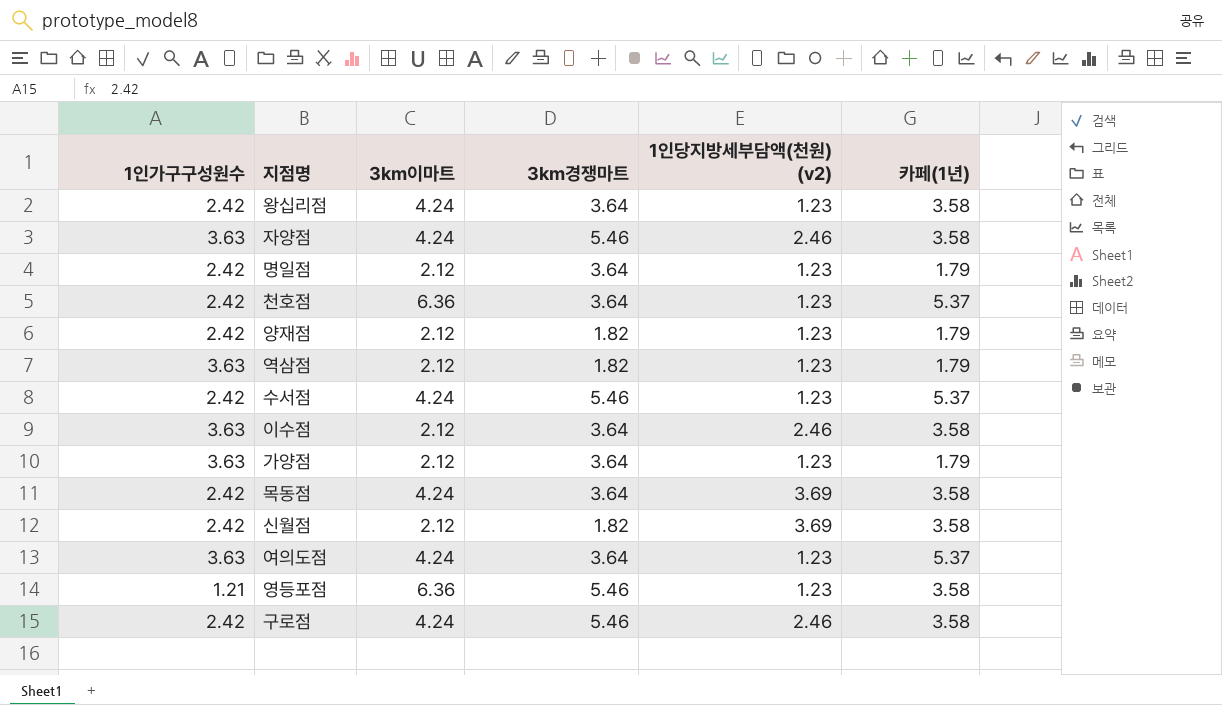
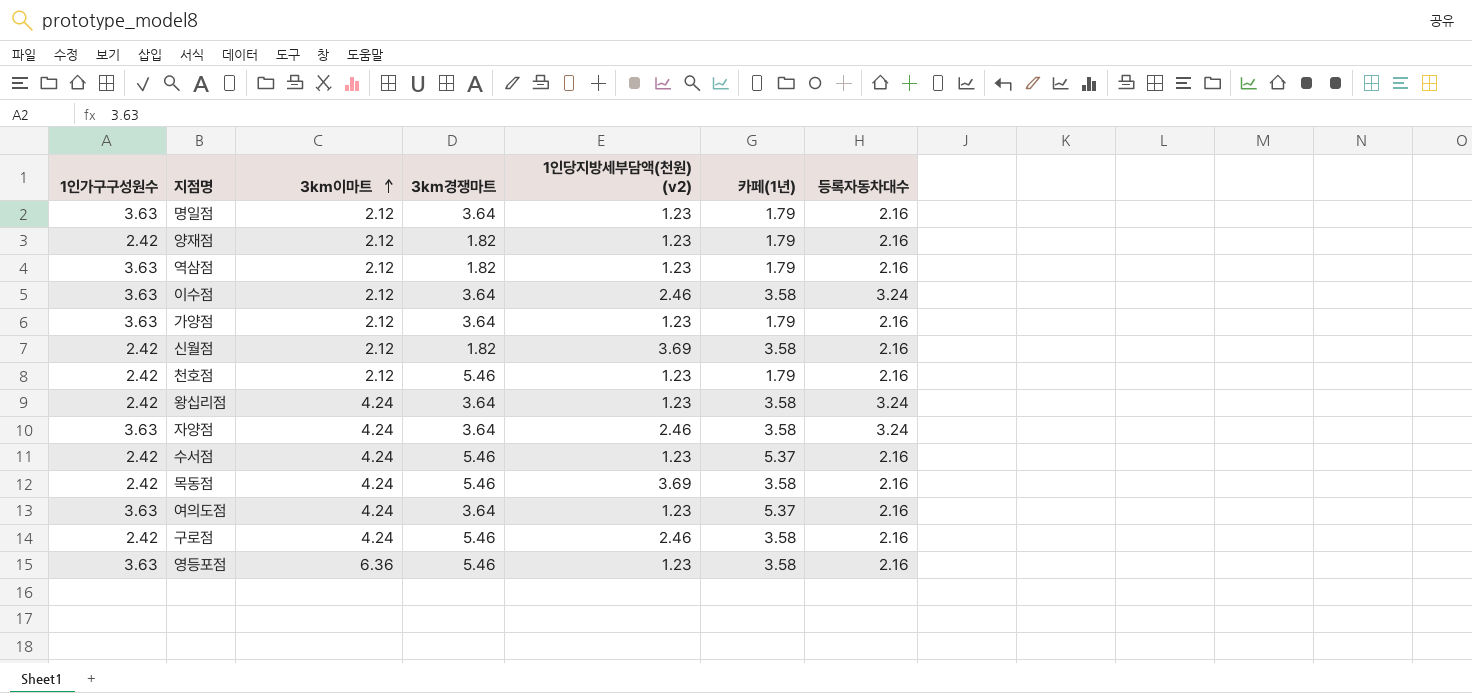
row order: none -> 3km이마트 ascending
column 등록자동차대수 | position: none -> 7
명일점 | 1인가구구성원수: 2.42 -> 3.63
천호점 | 3km이마트: 6.36 -> 2.12
천호점 | 3km경쟁마트: 3.64 -> 5.46
천호점 | 카페(1년): 5.37 -> 1.79
자양점 | 3km경쟁마트: 5.46 -> 3.64
목동점 | 3km경쟁마트: 3.64 -> 5.46
영등포점 | 1인가구구성원수: 1.21 -> 3.63

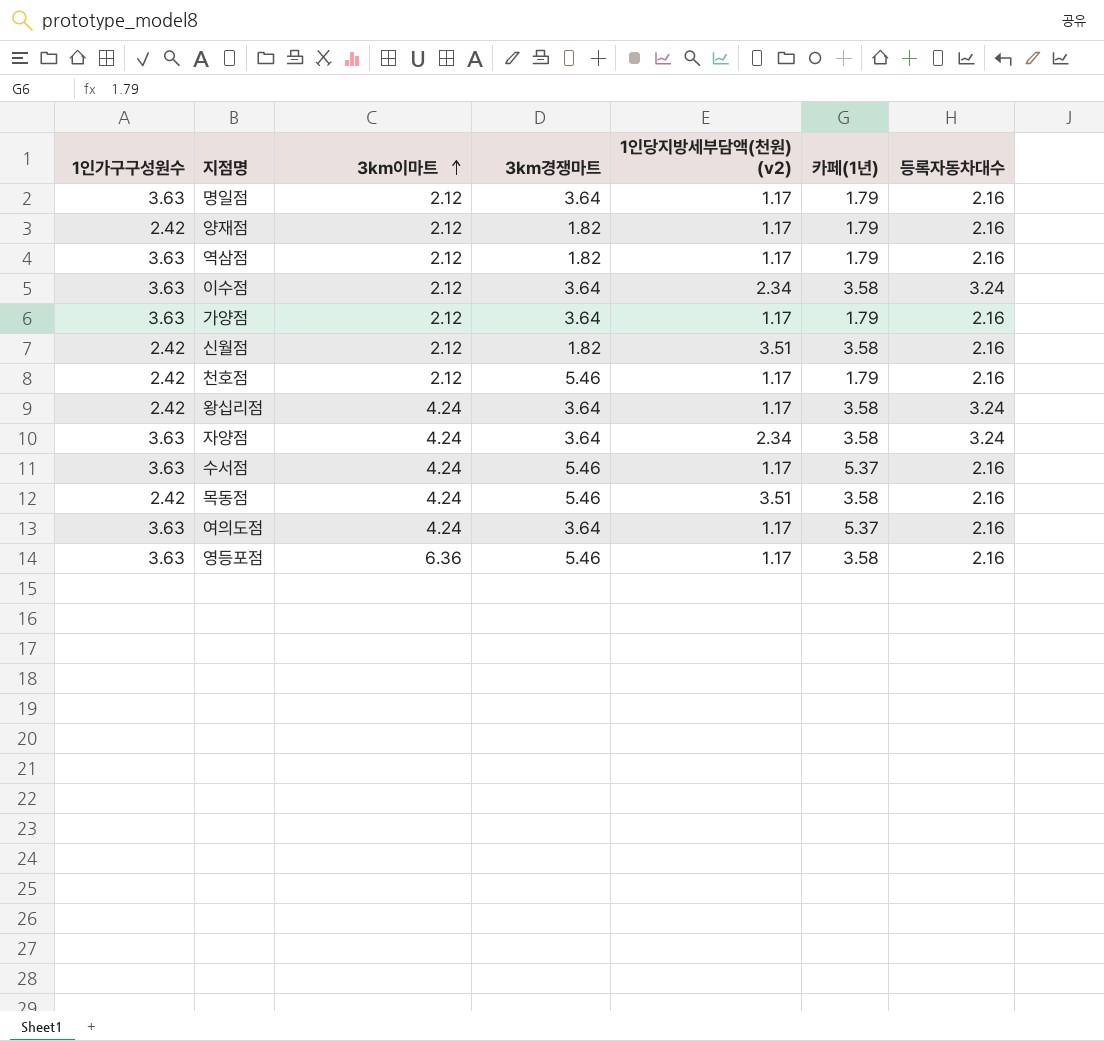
row 구로점: 2.42 | 4.24 | 5.46 | 2.46 | 3.58 | 2.16 -> none
명일점 | 1인당지방세부담액(천원) (v2): 1.23 -> 1.17
양재점 | 1인당지방세부담액(천원) (v2): 1.23 -> 1.17
역삼점 | 1인당지방세부담액(천원) (v2): 1.23 -> 1.17
이수점 | 1인당지방세부담액(천원) (v2): 2.46 -> 2.34
가양점 | 1인당지방세부담액(천원) (v2): 1.23 -> 1.17
신월점 | 1인당지방세부담액(천원) (v2): 3.69 -> 3.51
천호점 | 1인당지방세부담액(천원) (v2): 1.23 -> 1.17
왕십리점 | 1인당지방세부담액(천원) (v2): 1.23 -> 1.17
자양점 | 1인당지방세부담액(천원) (v2): 2.46 -> 2.34
수서점 | 1인가구구성원수: 2.42 -> 3.63
수서점 | 1인당지방세부담액(천원) (v2): 1.23 -> 1.17
목동점 | 1인당지방세부담액(천원) (v2): 3.69 -> 3.51
여의도점 | 1인당지방세부담액(천원) (v2): 1.23 -> 1.17
영등포점 | 1인당지방세부담액(천원) (v2): 1.23 -> 1.17

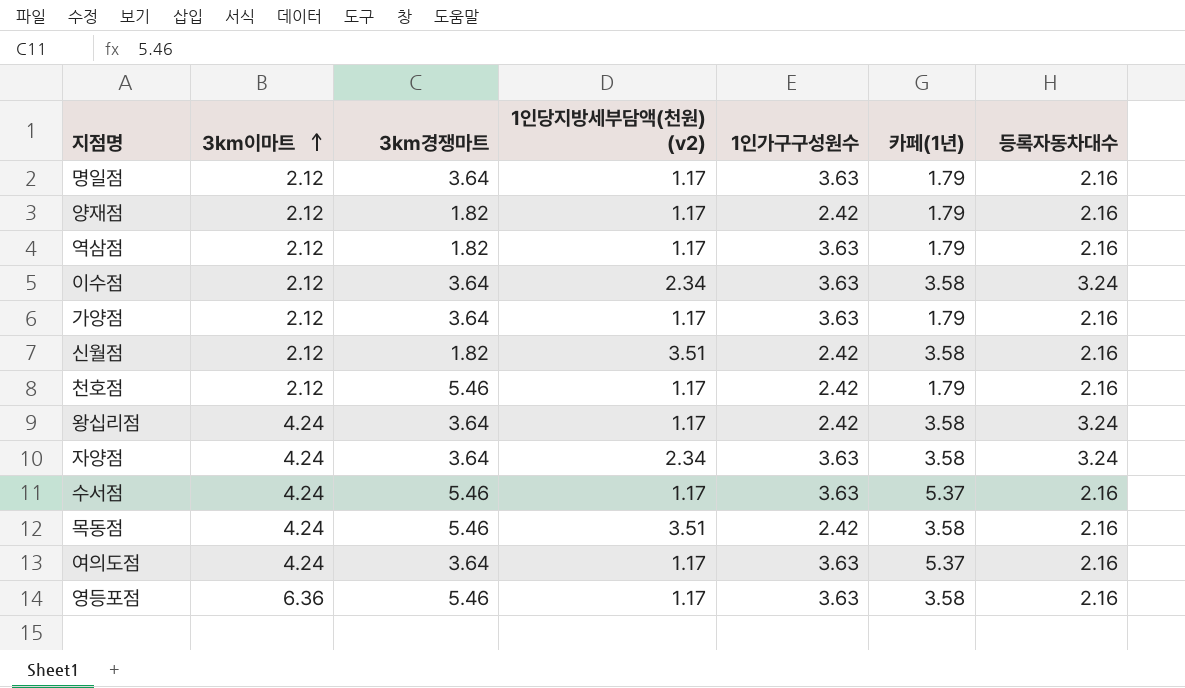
column 1인가구구성원수 | position: 1 -> 5

